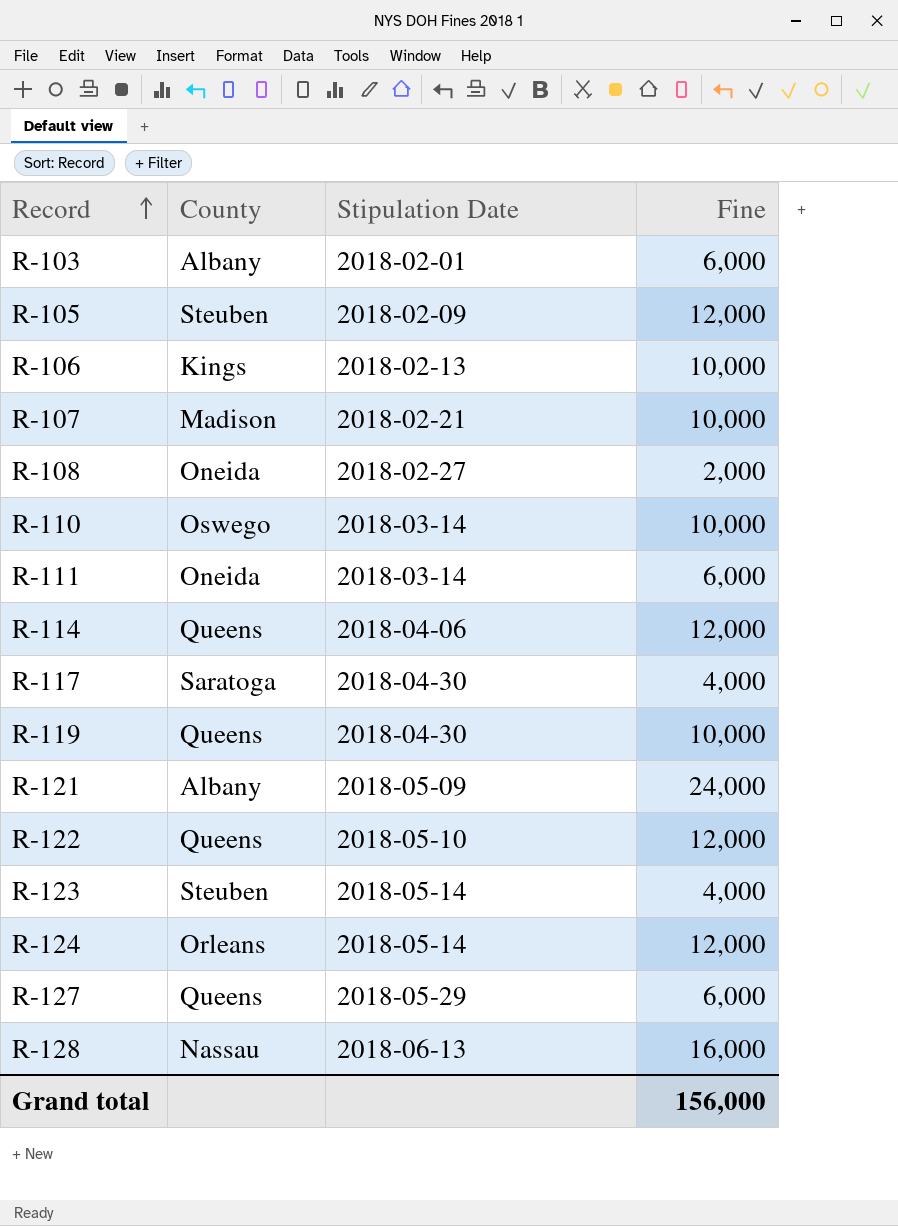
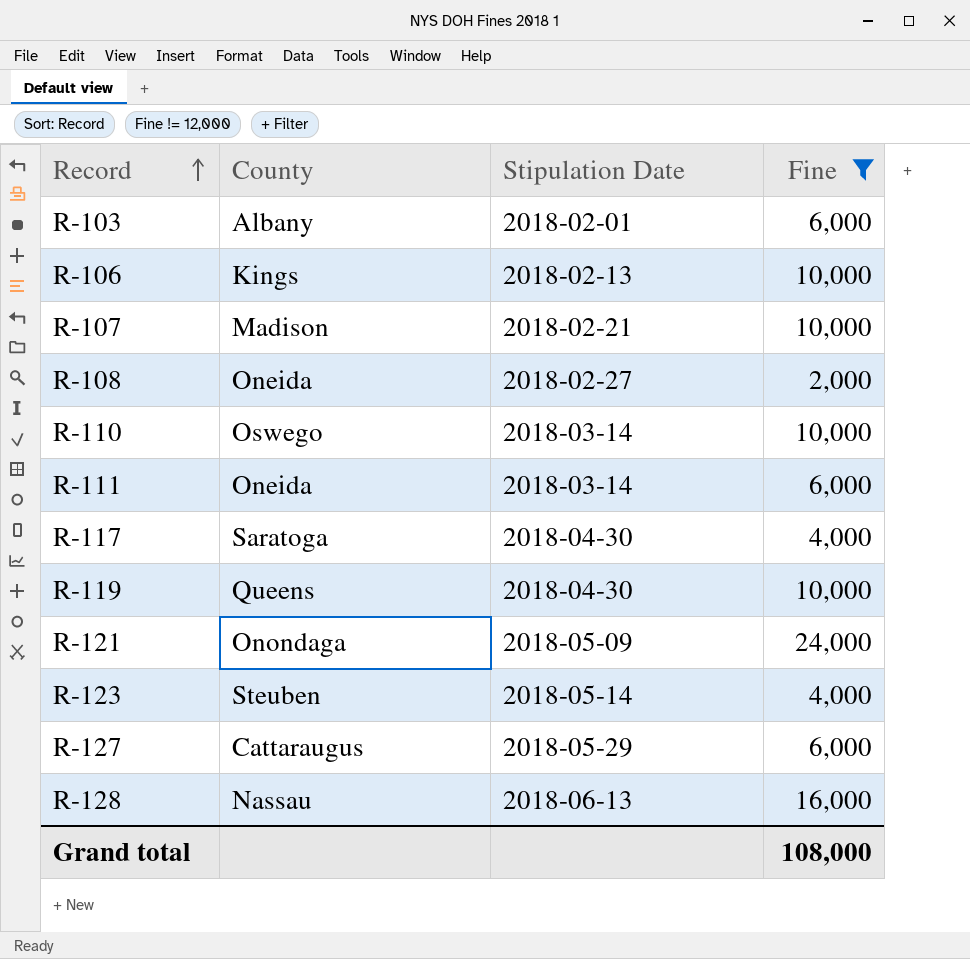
filter: none -> Fine != 12,000
R-121 | County: Albany -> Onondaga
R-127 | County: Queens -> Cattaraugus
Grand total | Fine: 156,000 -> 108,000

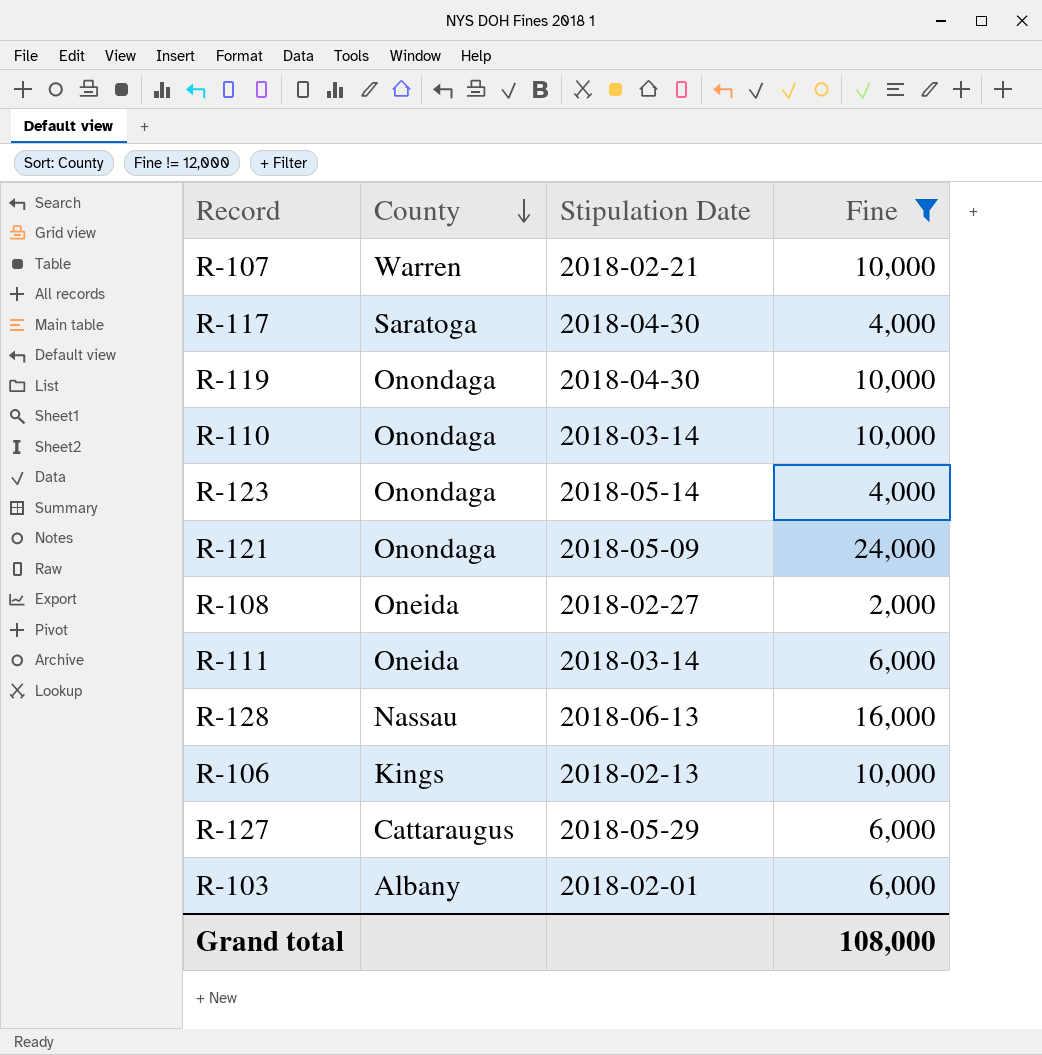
row order: Record ascending -> County descending
R-107 | County: Madison -> Warren
R-119 | County: Queens -> Onondaga
R-110 | County: Oswego -> Onondaga
R-123 | County: Steuben -> Onondaga

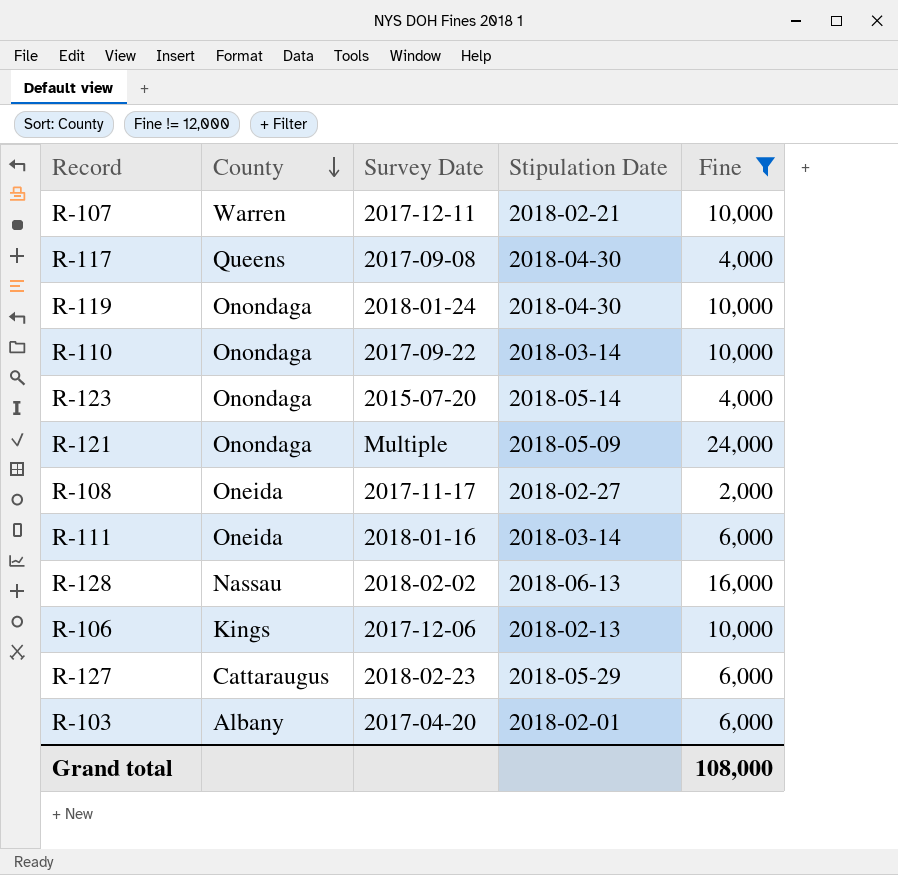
column Survey Date | position: none -> 3
R-117 | County: Saratoga -> Queens

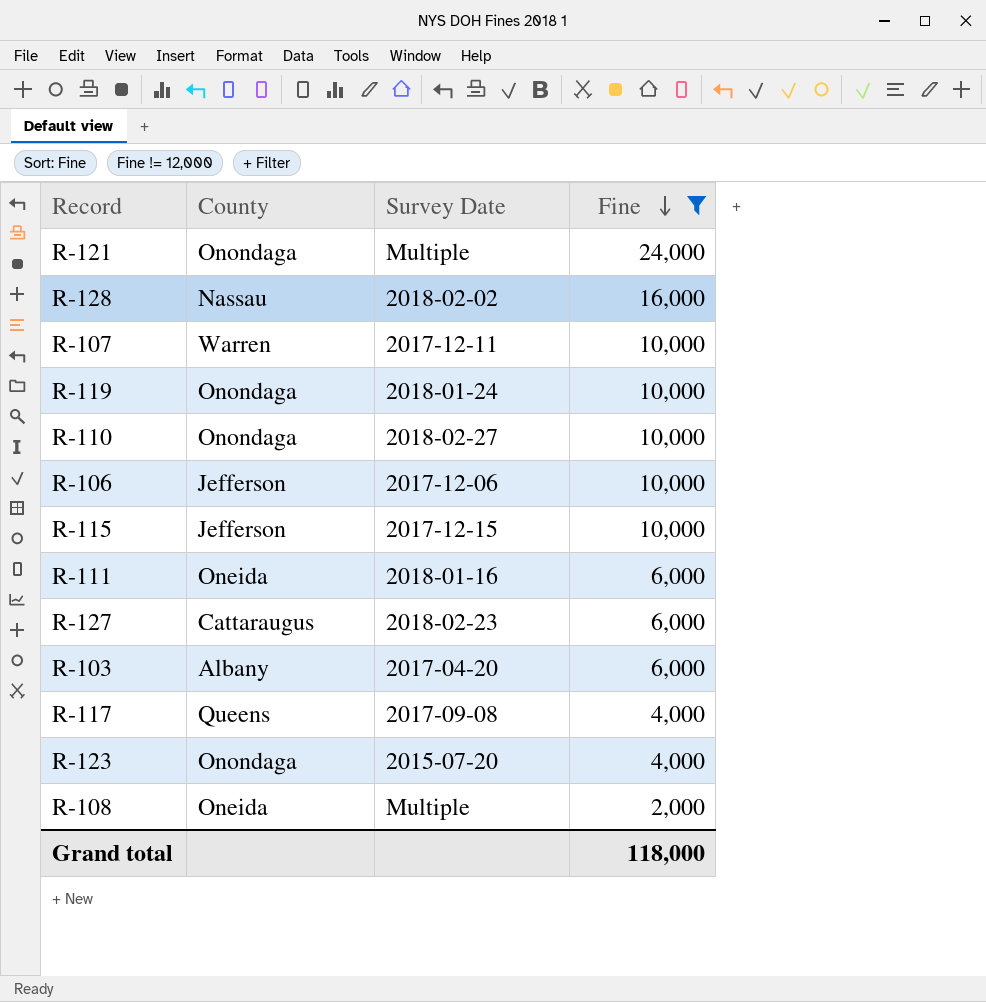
row order: County descending -> Fine descending
column Stipulation Date | position: 4 -> none
R-110 | Survey Date: 2017-09-22 -> 2018-02-27
R-106 | County: Kings -> Jefferson
row R-115: none -> Jefferson | 2017-12-15 | 10,000
R-108 | Survey Date: 2017-11-17 -> Multiple
Grand total | Fine: 108,000 -> 118,000

